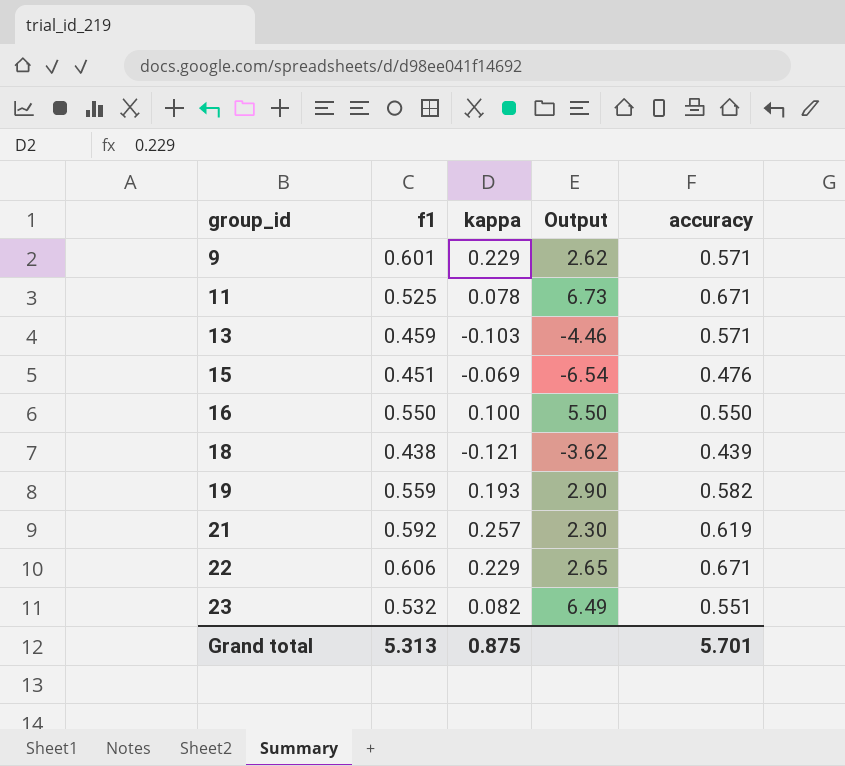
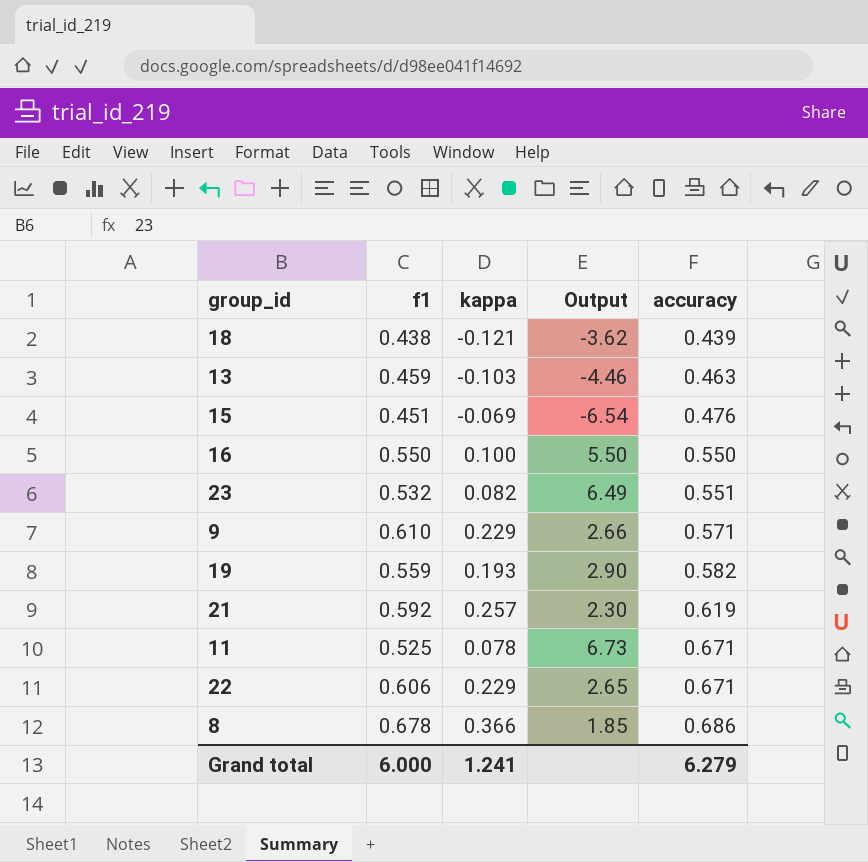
row order: group_id ascending -> accuracy ascending
13 | accuracy: 0.571 -> 0.463
9 | f1: 0.601 -> 0.610
9 | Output: 2.62 -> 2.66
row 8: none -> 0.678 | 0.366 | 1.85 | 0.686
Grand total | f1: 5.313 -> 6.000
Grand total | kappa: 0.875 -> 1.241
Grand total | accuracy: 5.701 -> 6.279

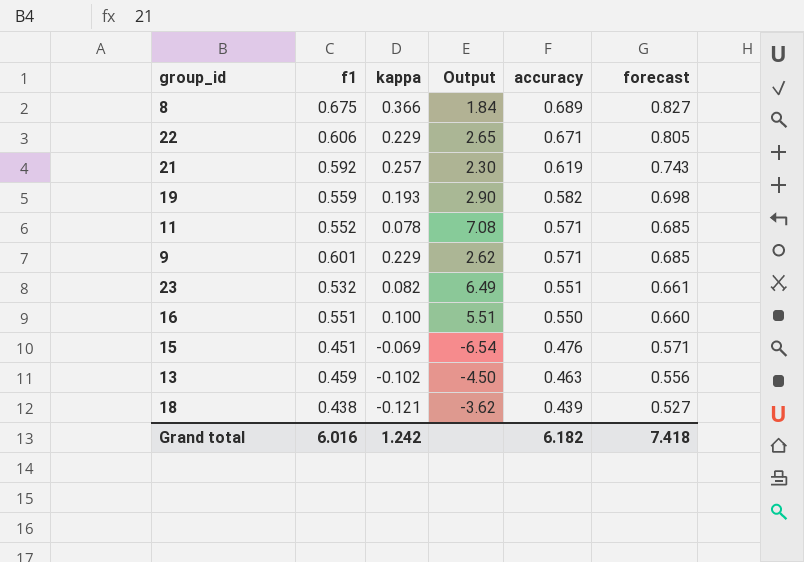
row order: accuracy ascending -> accuracy descending
column forecast | formula: none -> [accuracy] * 1.2
8 | f1: 0.678 -> 0.675
8 | Output: 1.85 -> 1.84
8 | accuracy: 0.686 -> 0.689
11 | f1: 0.525 -> 0.552
11 | Output: 6.73 -> 7.08
11 | accuracy: 0.671 -> 0.571
9 | f1: 0.610 -> 0.601
9 | Output: 2.66 -> 2.62
16 | f1: 0.550 -> 0.551
16 | Output: 5.50 -> 5.51
13 | kappa: -0.103 -> -0.102
13 | Output: -4.46 -> -4.50
Grand total | f1: 6.000 -> 6.016
Grand total | kappa: 1.241 -> 1.242
Grand total | accuracy: 6.279 -> 6.182

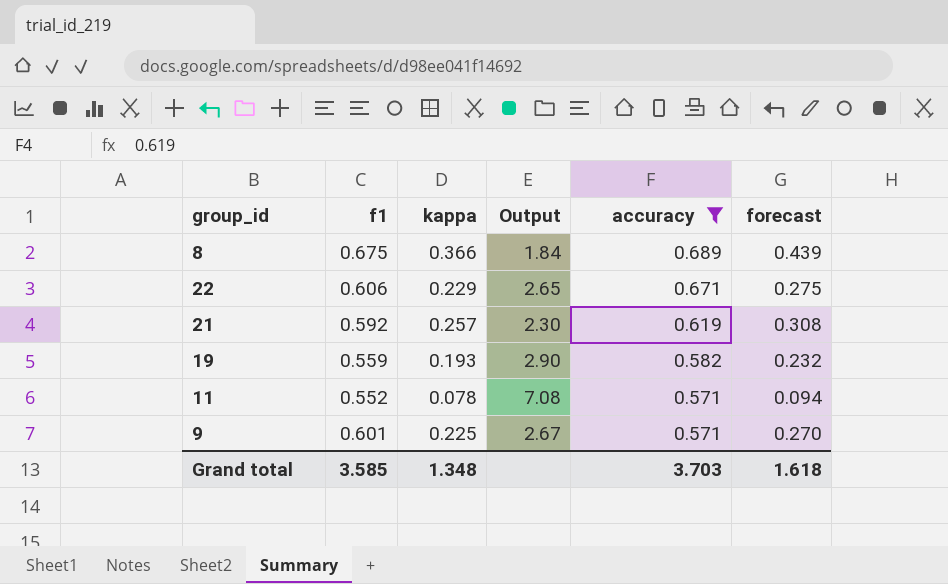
filter: none -> accuracy >= 0.571
column forecast | formula: [accuracy] * 1.2 -> [kappa] * 1.2
9 | kappa: 0.229 -> 0.225
9 | Output: 2.62 -> 2.67
Grand total | f1: 6.016 -> 3.585
Grand total | kappa: 1.242 -> 1.348
Grand total | accuracy: 6.182 -> 3.703
Grand total | forecast: 7.418 -> 1.618

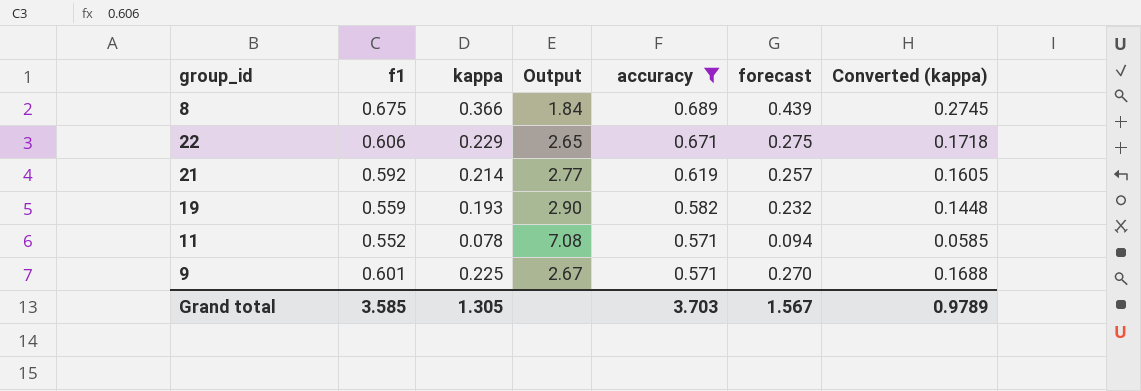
column Converted (kappa) | formula: none -> [kappa] * 0.75
21 | kappa: 0.257 -> 0.214
21 | Output: 2.30 -> 2.77
21 | forecast: 0.308 -> 0.257
Grand total | kappa: 1.348 -> 1.305
Grand total | forecast: 1.618 -> 1.567

